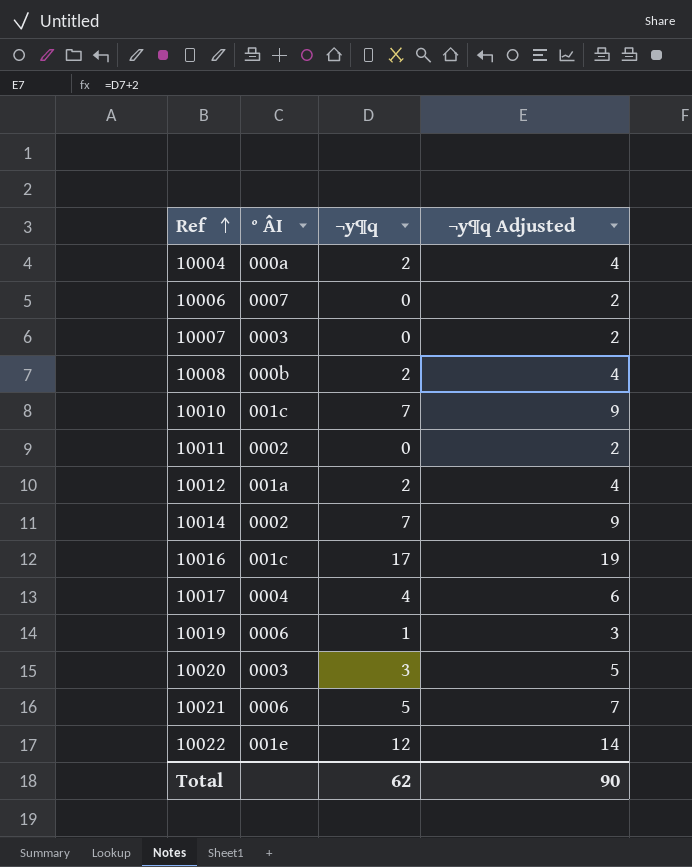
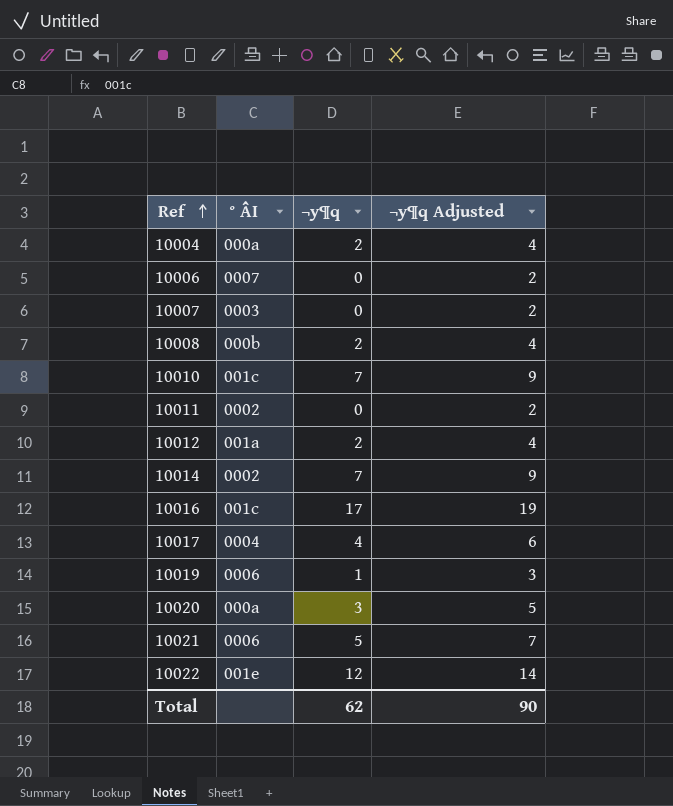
10020 | ° ÂI: 0003 -> 000a

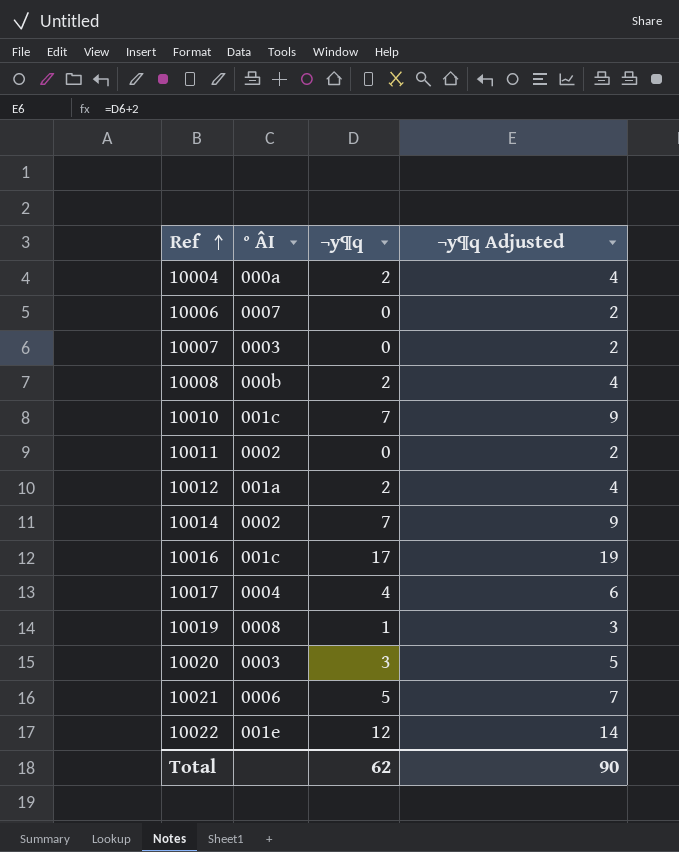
10019 | ° ÂI: 0006 -> 0008
10020 | ° ÂI: 000a -> 0003

